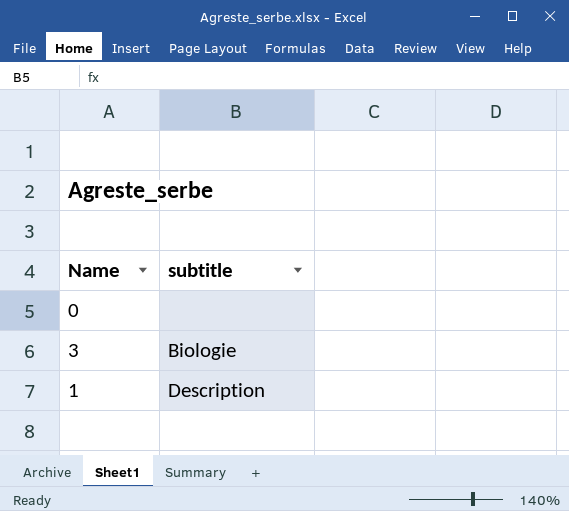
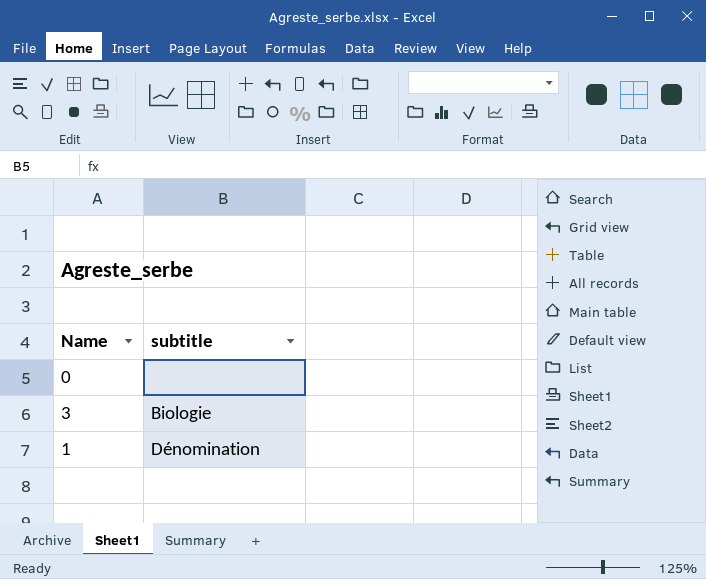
1 | subtitle: Description -> Dénomination

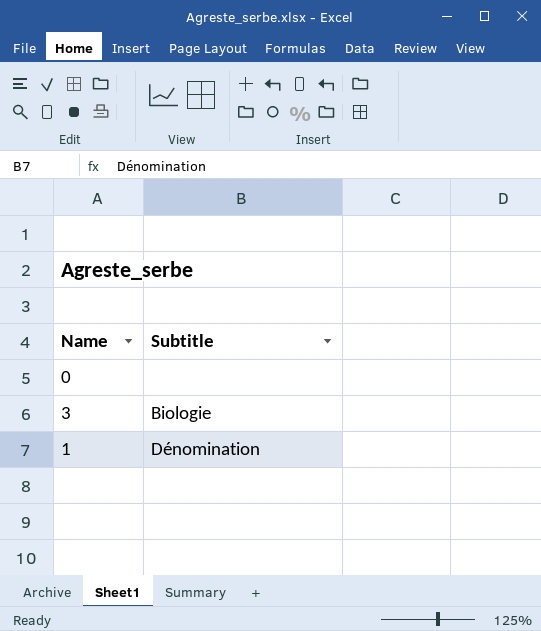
column name: subtitle -> Subtitle

